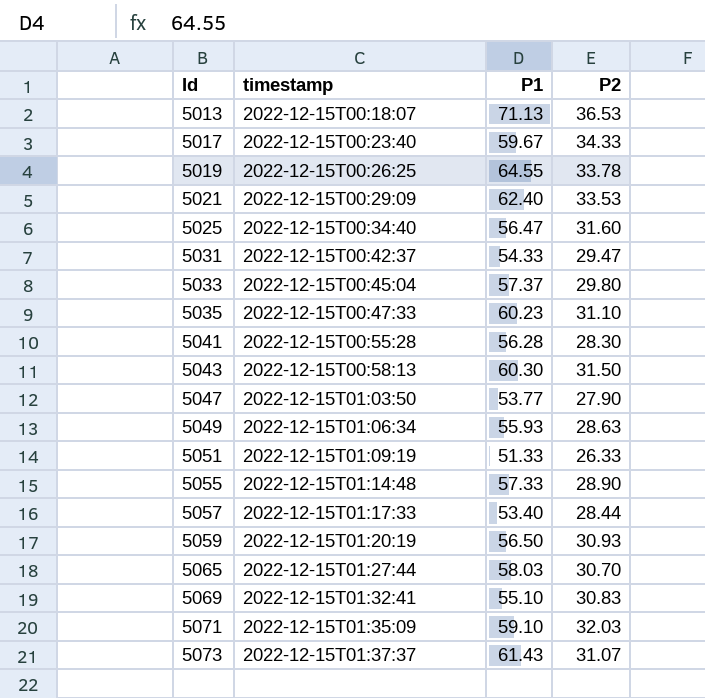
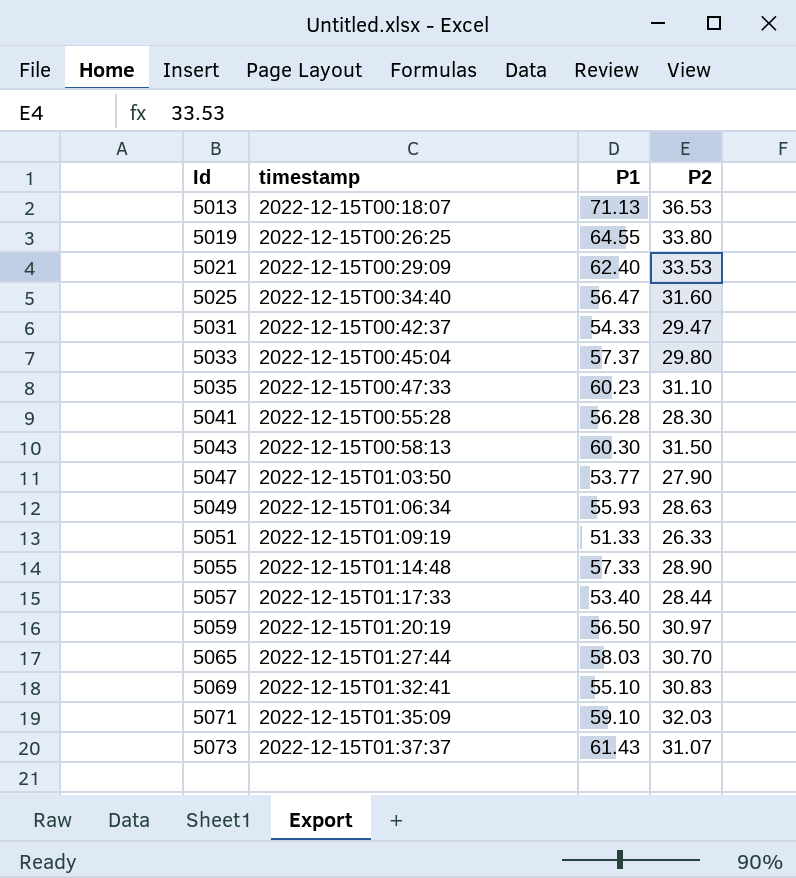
row 5017: 2022-12-15T00:23:40 | 59.67 | 34.33 -> none
5019 | P2: 33.78 -> 33.80
5059 | P2: 30.93 -> 30.97

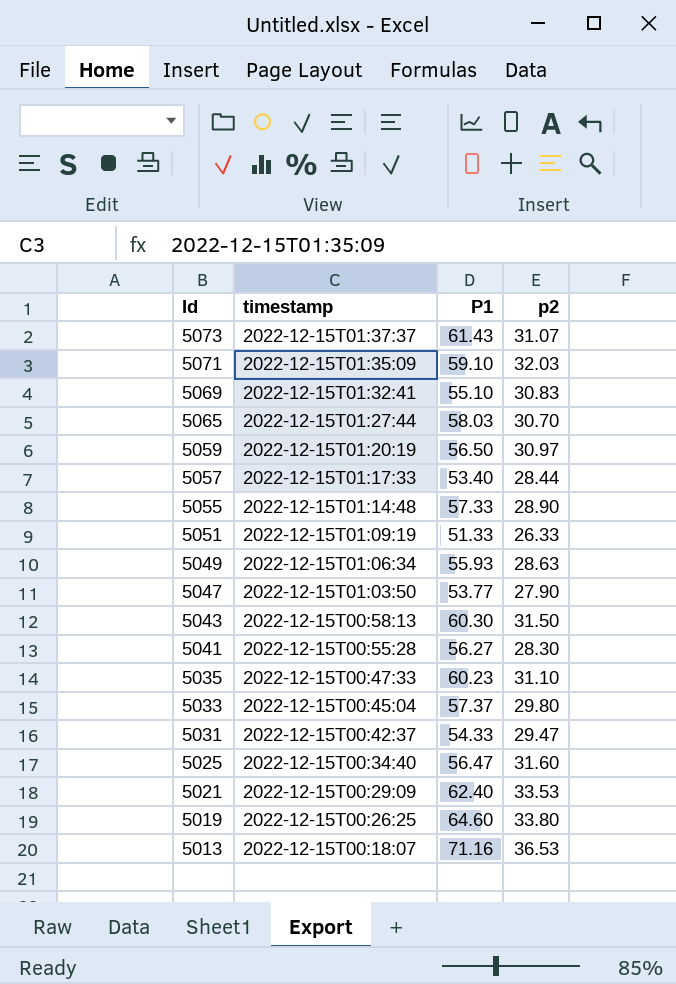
row order: Id ascending -> Id descending
column name: P2 -> p2
5041 | P1: 56.28 -> 56.27
5019 | P1: 64.55 -> 64.60
5013 | P1: 71.13 -> 71.16

